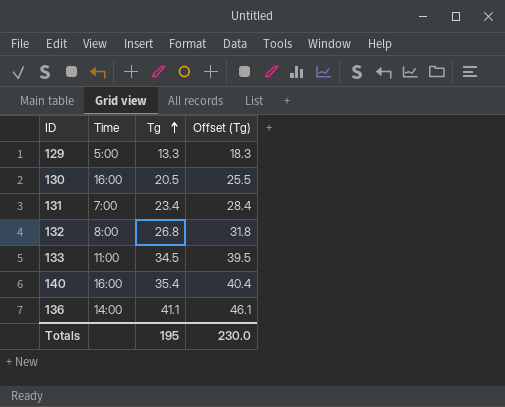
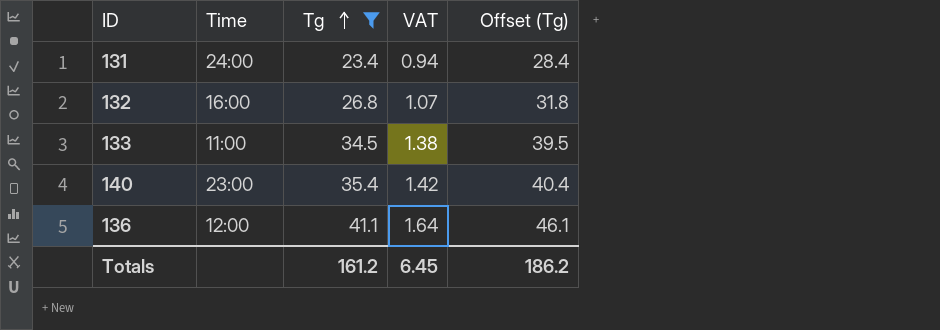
filter: none -> Tg >= 23.4
column VAT | formula: none -> [Tg] * 0.04
131 | Time: 7:00 -> 24:00
132 | Time: 8:00 -> 16:00
140 | Time: 16:00 -> 23:00
136 | Time: 14:00 -> 12:00
Totals | Tg: 195 -> 161.2
Totals | Offset (Tg): 230.0 -> 186.2

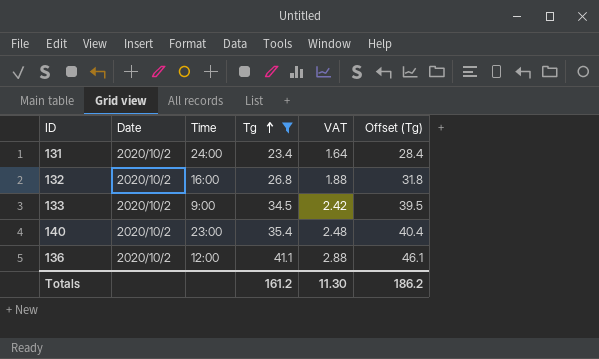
column Date | position: none -> 2
column VAT | formula: [Tg] * 0.04 -> [Tg] * 0.07
133 | Time: 11:00 -> 9:00
Totals | VAT: 6.45 -> 11.30

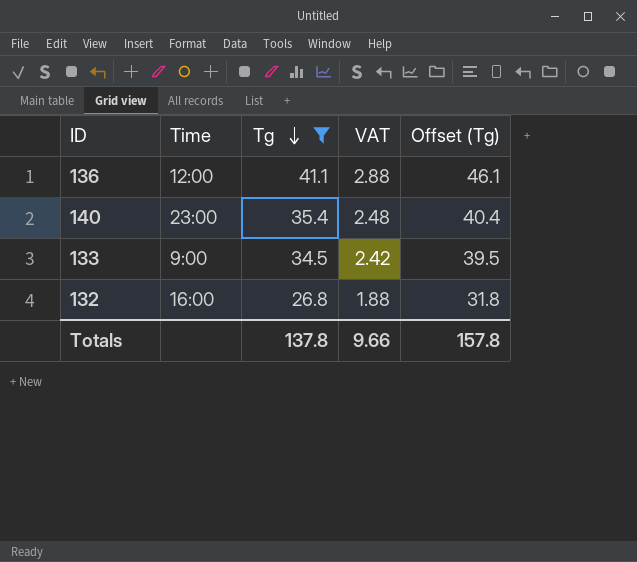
row order: Tg ascending -> Tg descending
column Date | position: 2 -> none
row 131: 2020/10/2 | 24:00 | 23.4 | 1.64 | 28.4 -> none
Totals | Tg: 161.2 -> 137.8
Totals | VAT: 11.30 -> 9.66
Totals | Offset (Tg): 186.2 -> 157.8

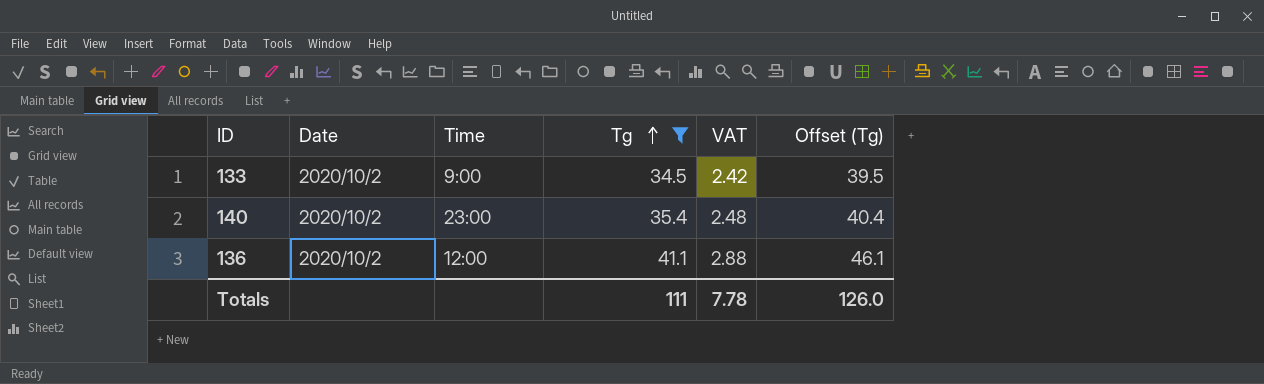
row order: Tg descending -> Tg ascending
column Date | position: none -> 2
row 132: 16:00 | 26.8 | 1.88 | 31.8 -> none
Totals | Tg: 137.8 -> 111
Totals | VAT: 9.66 -> 7.78
Totals | Offset (Tg): 157.8 -> 126.0

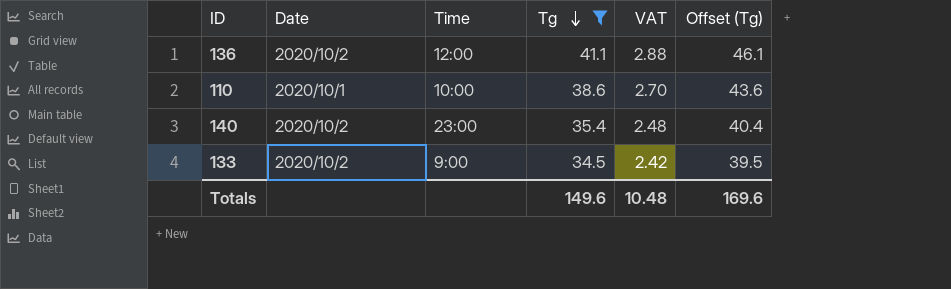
row order: Tg ascending -> Tg descending
row 110: none -> 2020/10/1 | 10:00 | 38.6 | 2.70 | 43.6
Totals | Tg: 111 -> 149.6
Totals | VAT: 7.78 -> 10.48
Totals | Offset (Tg): 126.0 -> 169.6

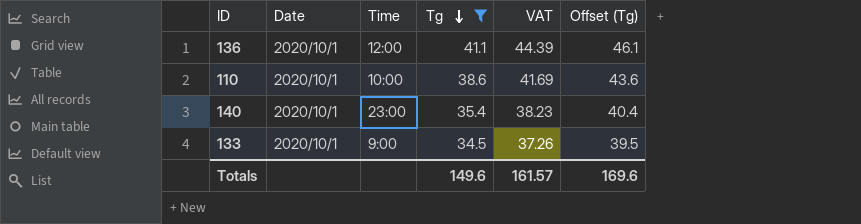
column VAT | formula: [Tg] * 0.07 -> [Tg] * 1.08
136 | Date: 2020/10/2 -> 2020/10/1
140 | Date: 2020/10/2 -> 2020/10/1
133 | Date: 2020/10/2 -> 2020/10/1
Totals | VAT: 10.48 -> 161.57

